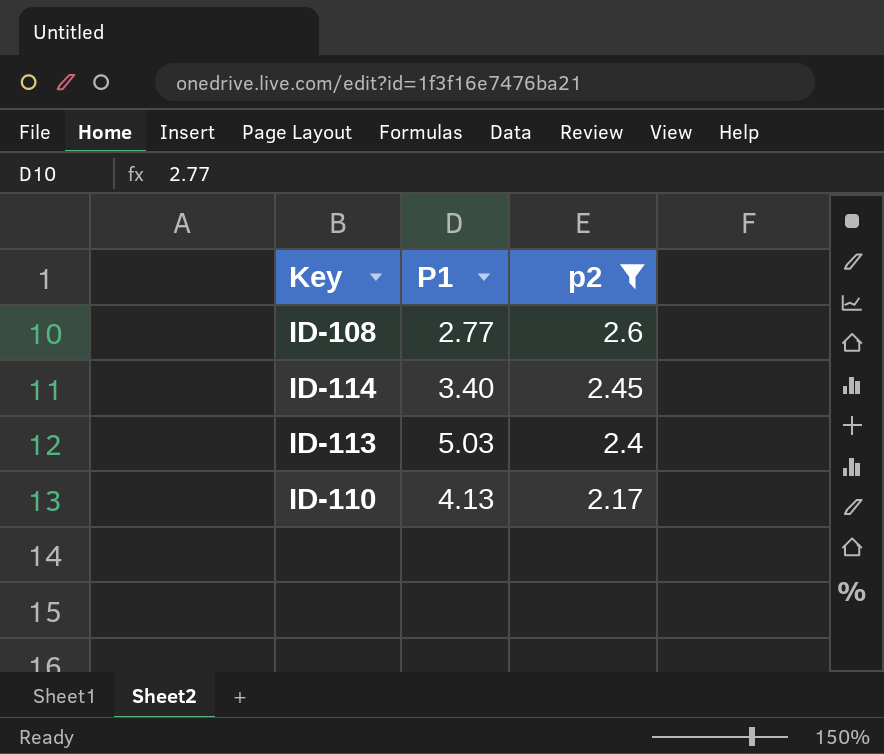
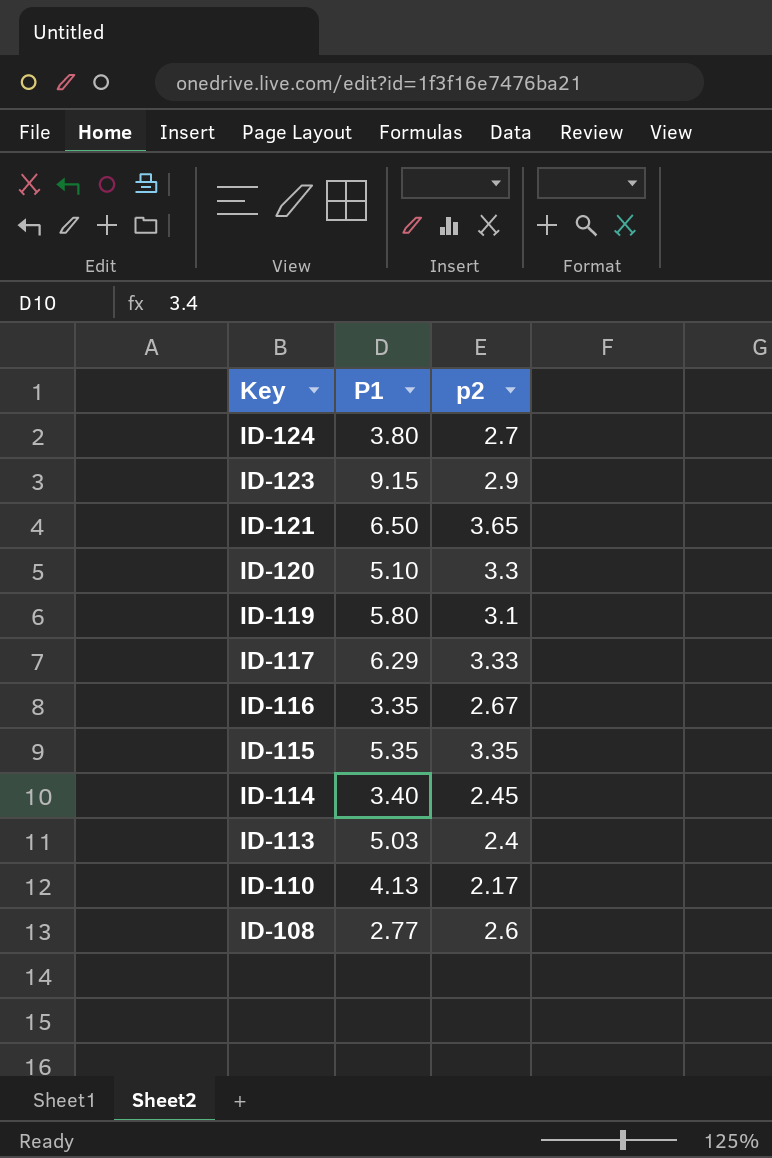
filter: p2 <= 2.6 -> none
row order: p2 descending -> Key descending

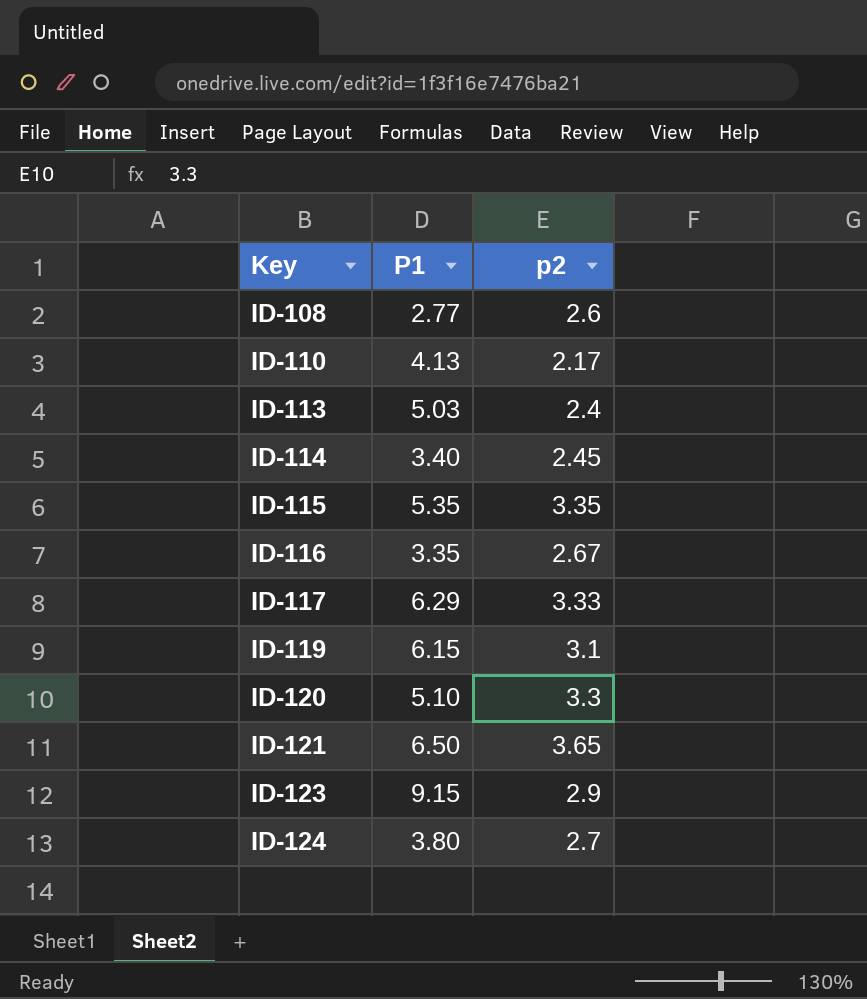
row order: Key descending -> Key ascending
ID-119 | P1: 5.80 -> 6.15

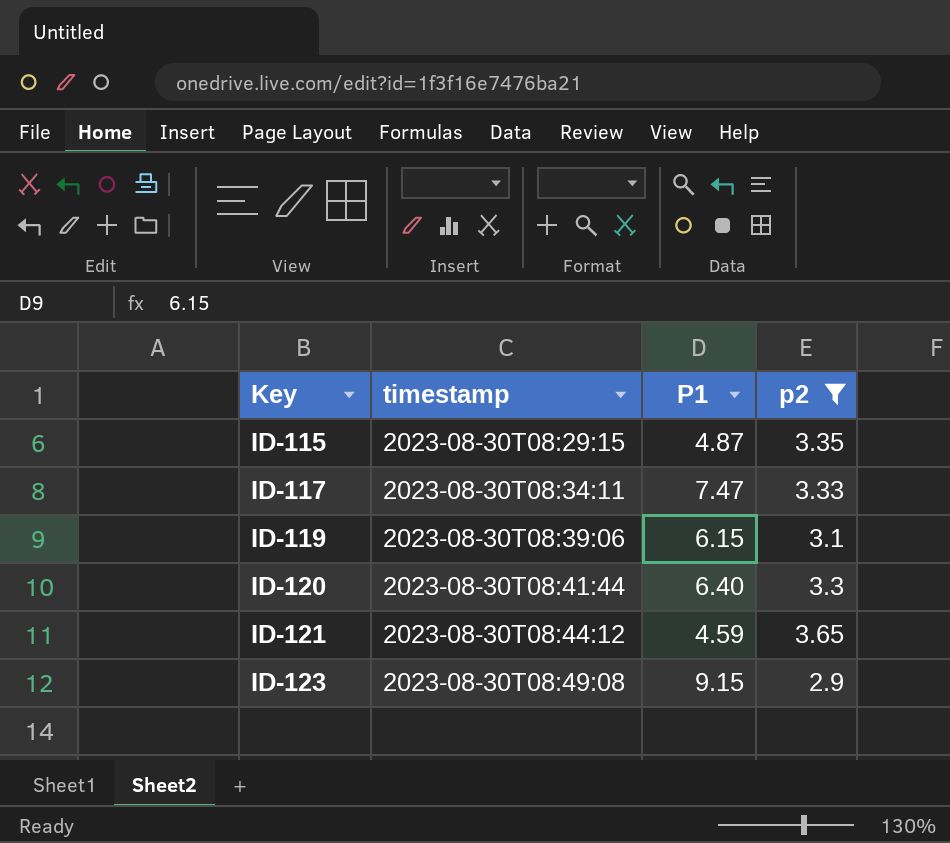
filter: none -> p2 >= 2.9
column timestamp | position: none -> 2
ID-115 | P1: 5.35 -> 4.87
ID-117 | P1: 6.29 -> 7.47
ID-120 | P1: 5.10 -> 6.40
ID-121 | P1: 6.50 -> 4.59

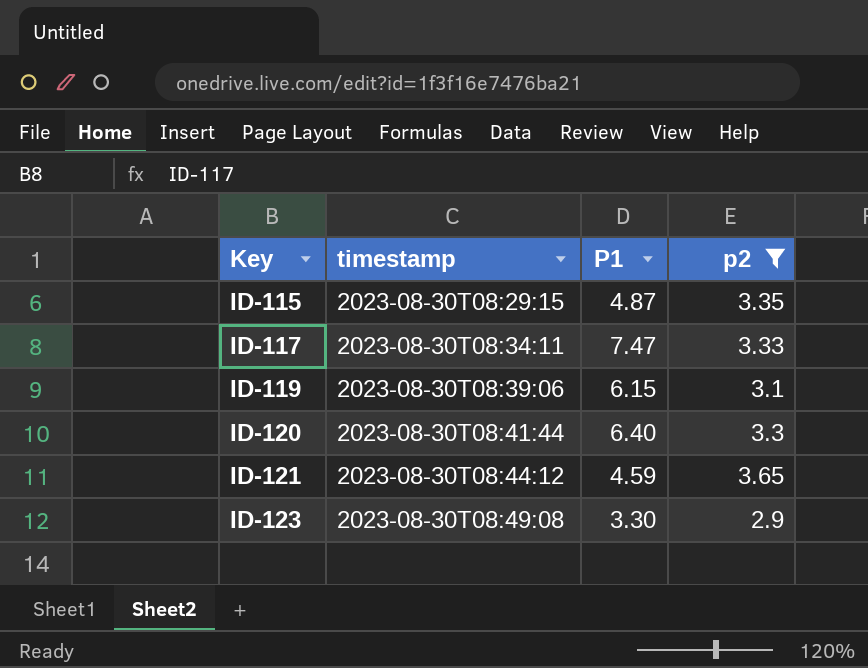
ID-123 | P1: 9.15 -> 3.30

